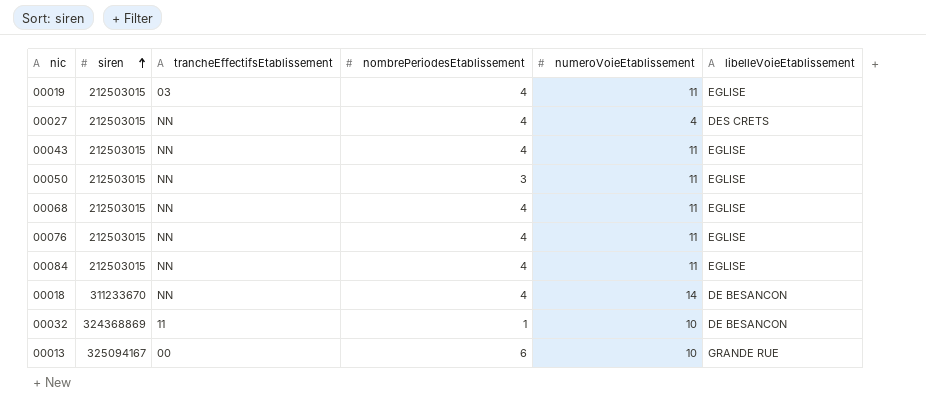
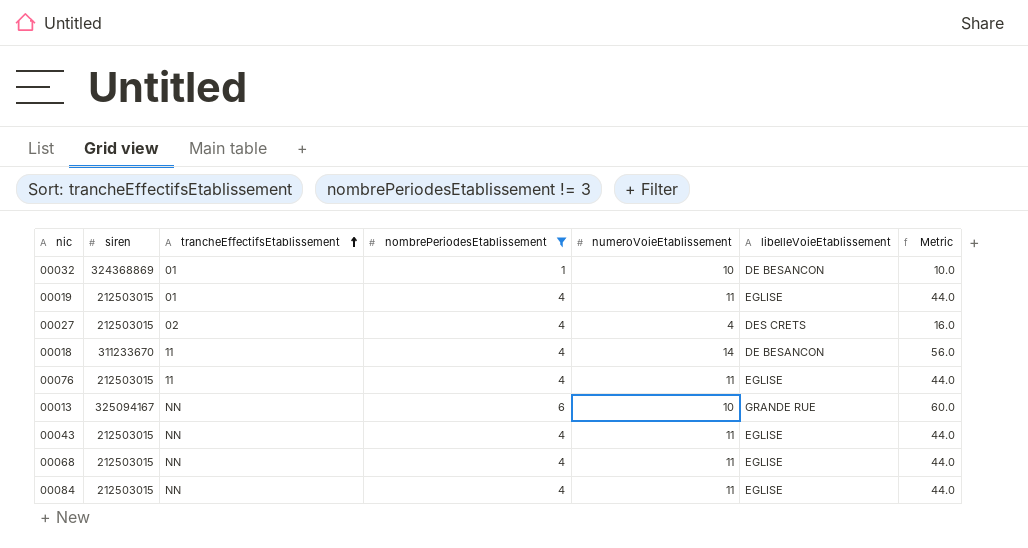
filter: none -> nombrePeriodesEtablissement != 3
row order: siren ascending -> trancheEffectifsEtablissement ascending
column Metric | formula: none -> [nombrePeriodesEtablissement] * [numeroVoieEtablissement]
00032 | trancheEffectifsEtablissement: 11 -> 01
00019 | trancheEffectifsEtablissement: 03 -> 01
00027 | trancheEffectifsEtablissement: NN -> 02
00018 | trancheEffectifsEtablissement: NN -> 11
00076 | trancheEffectifsEtablissement: NN -> 11
00013 | trancheEffectifsEtablissement: 00 -> NN

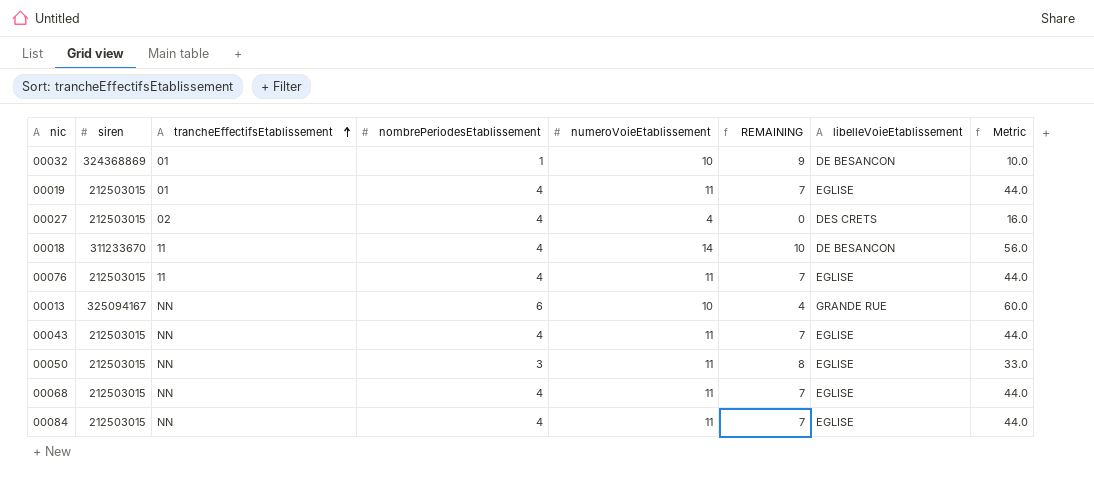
filter: nombrePeriodesEtablissement != 3 -> none
column REMAINING | formula: none -> [numeroVoieEtablissement] - [nombrePeriodesEtablissement]

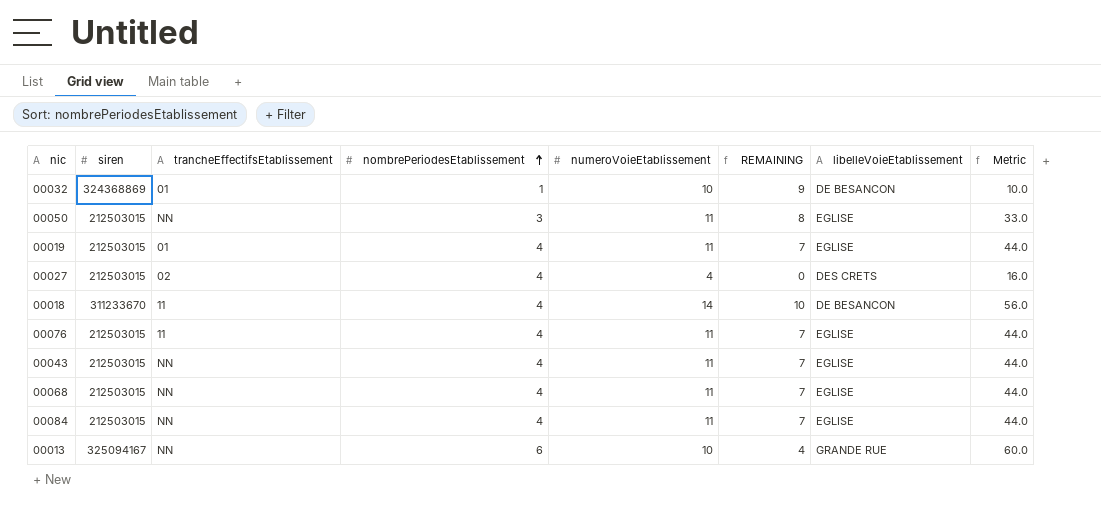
row order: trancheEffectifsEtablissement ascending -> nombrePeriodesEtablissement ascending

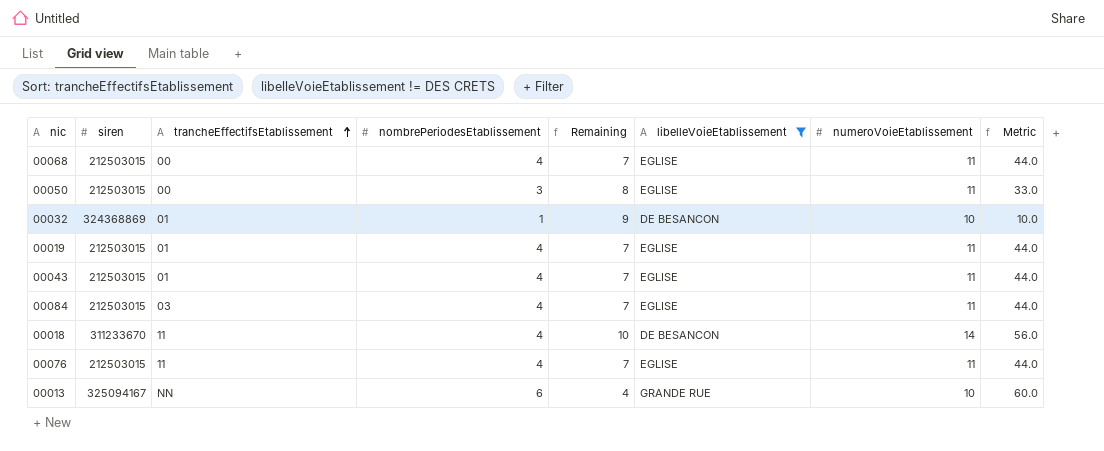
filter: none -> libelleVoieEtablissement != DES CRETS
row order: nombrePeriodesEtablissement ascending -> trancheEffectifsEtablissement ascending
column name: REMAINING -> Remaining
column numeroVoieEtablissement | position: 5 -> 7
00068 | trancheEffectifsEtablissement: NN -> 00
00050 | trancheEffectifsEtablissement: NN -> 00
00043 | trancheEffectifsEtablissement: NN -> 01
00084 | trancheEffectifsEtablissement: NN -> 03

